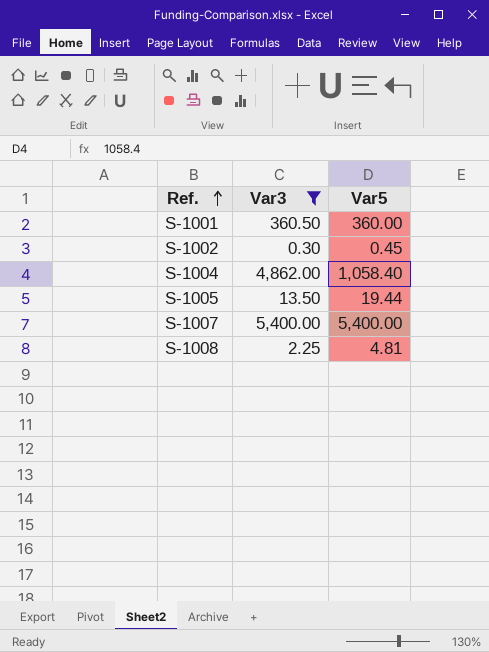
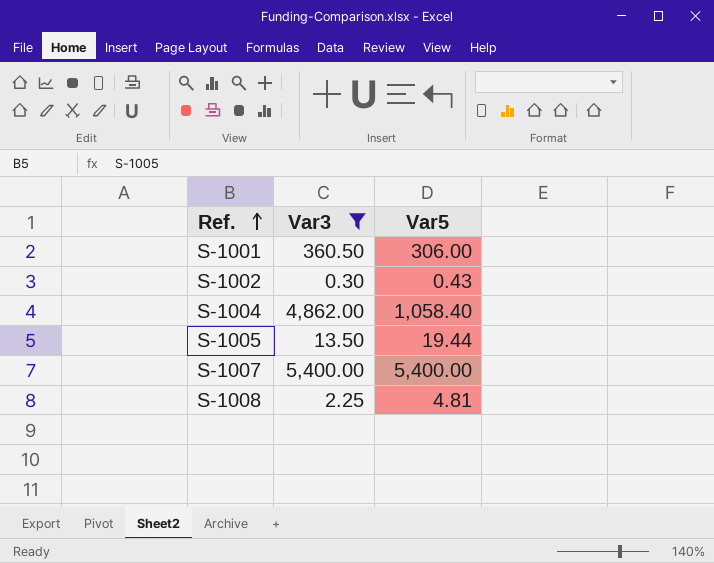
S-1001 | Var5: 360.00 -> 306.00
S-1002 | Var5: 0.45 -> 0.43

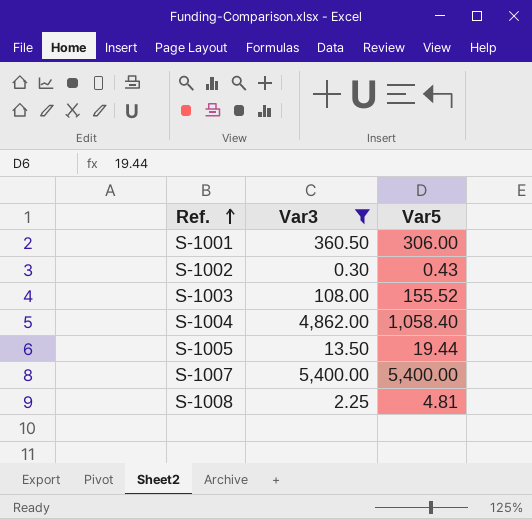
row S-1003: none -> 108.00 | 155.52

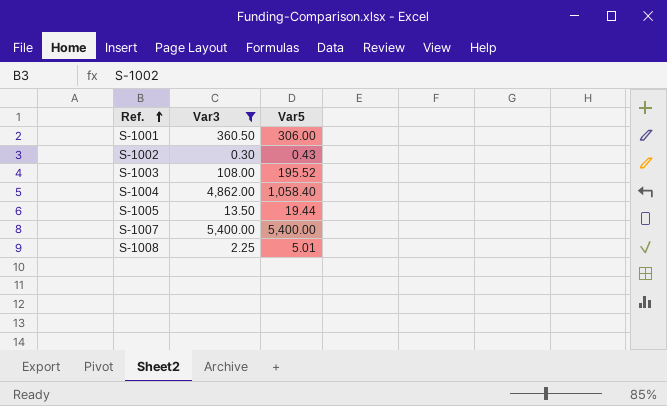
S-1003 | Var5: 155.52 -> 195.52
S-1008 | Var5: 4.81 -> 5.01

